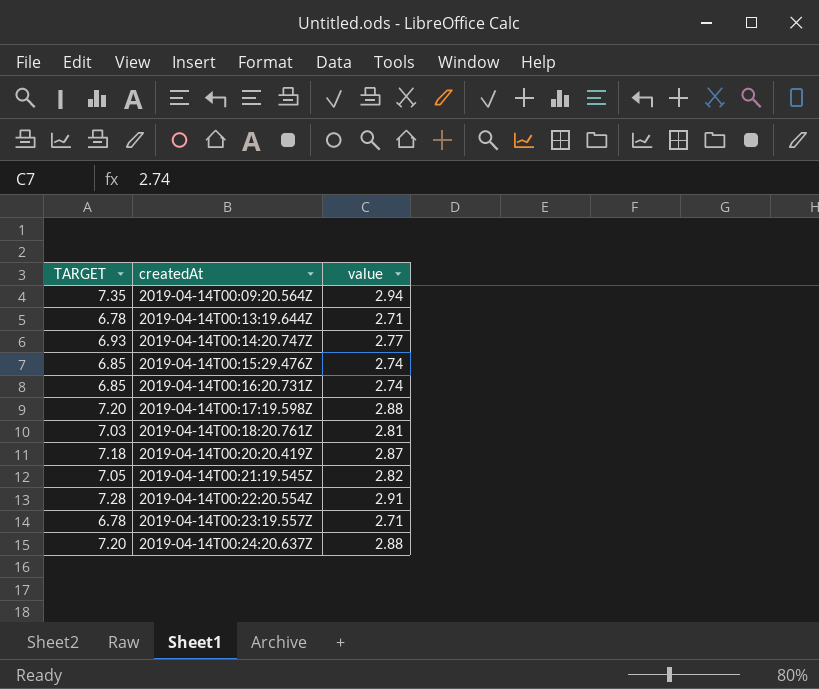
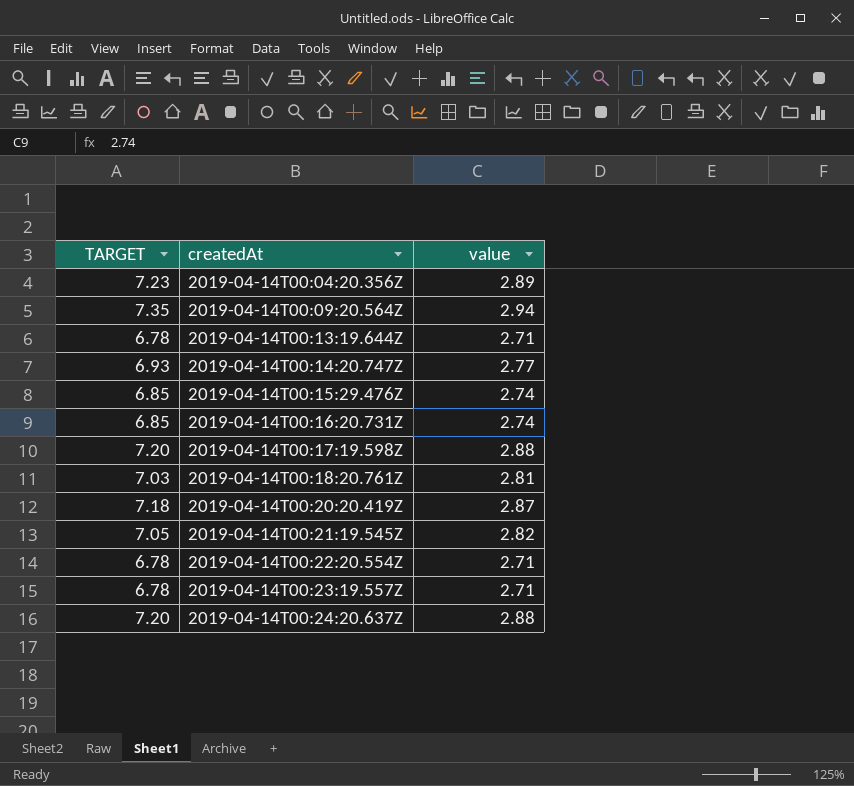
row 2019-04-14T00:04:20.356Z: none -> 7.23 | 2.89
2019-04-14T00:22:20.554Z | TARGET: 7.28 -> 6.78
2019-04-14T00:22:20.554Z | value: 2.91 -> 2.71

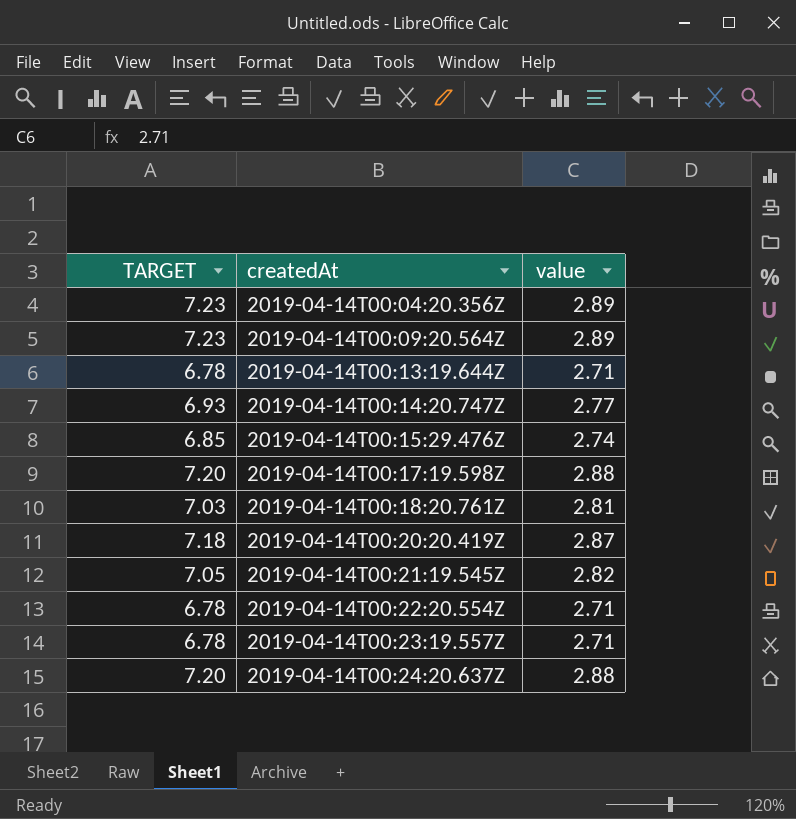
row 2019-04-14T00:16:20.731Z: 6.85 | 2.74 -> none
2019-04-14T00:09:20.564Z | TARGET: 7.35 -> 7.23
2019-04-14T00:09:20.564Z | value: 2.94 -> 2.89

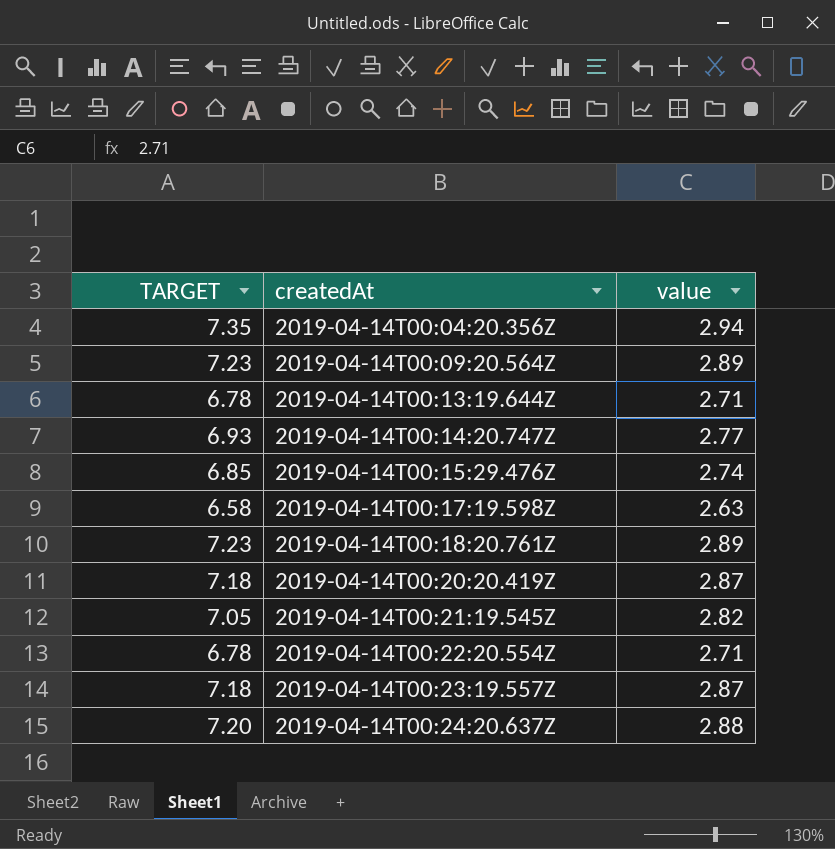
2019-04-14T00:04:20.356Z | TARGET: 7.23 -> 7.35
2019-04-14T00:04:20.356Z | value: 2.89 -> 2.94
2019-04-14T00:17:19.598Z | TARGET: 7.20 -> 6.58
2019-04-14T00:17:19.598Z | value: 2.88 -> 2.63
2019-04-14T00:18:20.761Z | TARGET: 7.03 -> 7.23
2019-04-14T00:18:20.761Z | value: 2.81 -> 2.89
2019-04-14T00:23:19.557Z | TARGET: 6.78 -> 7.18
2019-04-14T00:23:19.557Z | value: 2.71 -> 2.87

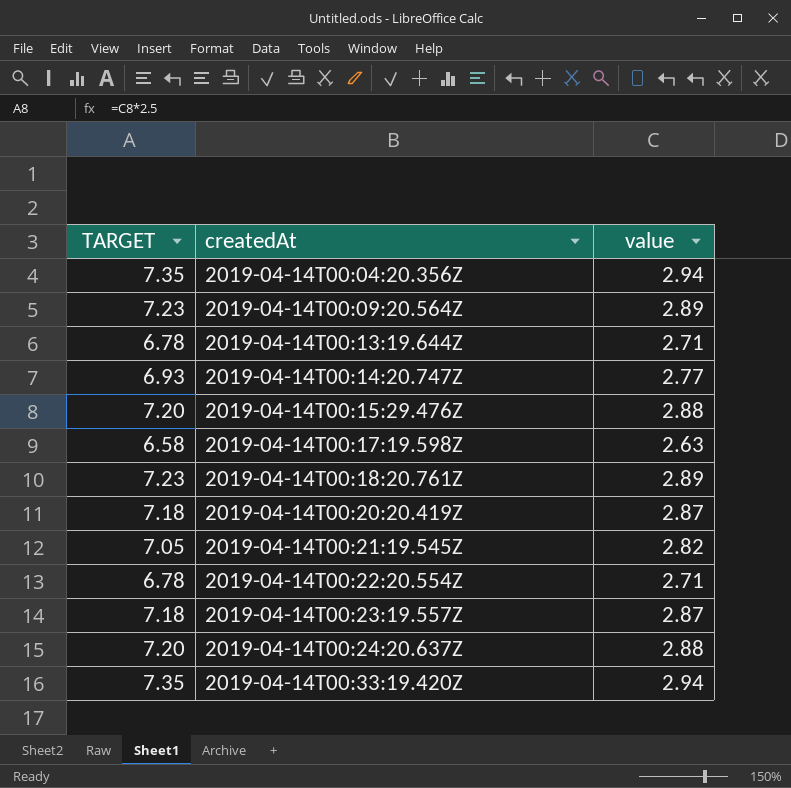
2019-04-14T00:15:29.476Z | TARGET: 6.85 -> 7.20
2019-04-14T00:15:29.476Z | value: 2.74 -> 2.88
row 2019-04-14T00:33:19.420Z: none -> 7.35 | 2.94

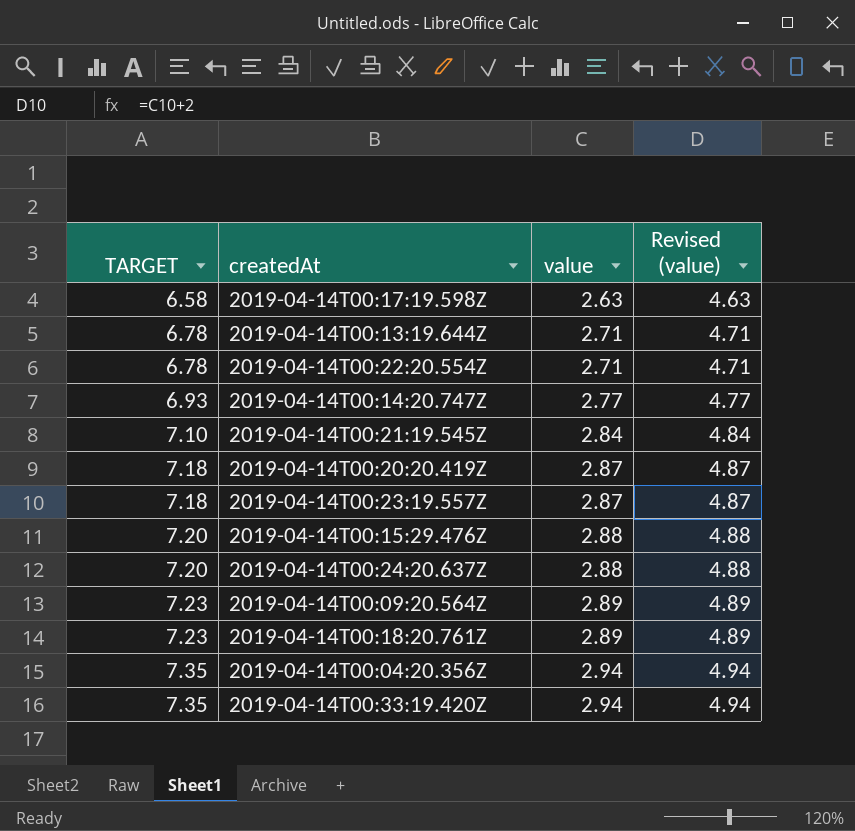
row order: createdAt ascending -> TARGET ascending
column Revised (value) | formula: none -> [value] + 2
2019-04-14T00:21:19.545Z | TARGET: 7.05 -> 7.10
2019-04-14T00:21:19.545Z | value: 2.82 -> 2.84

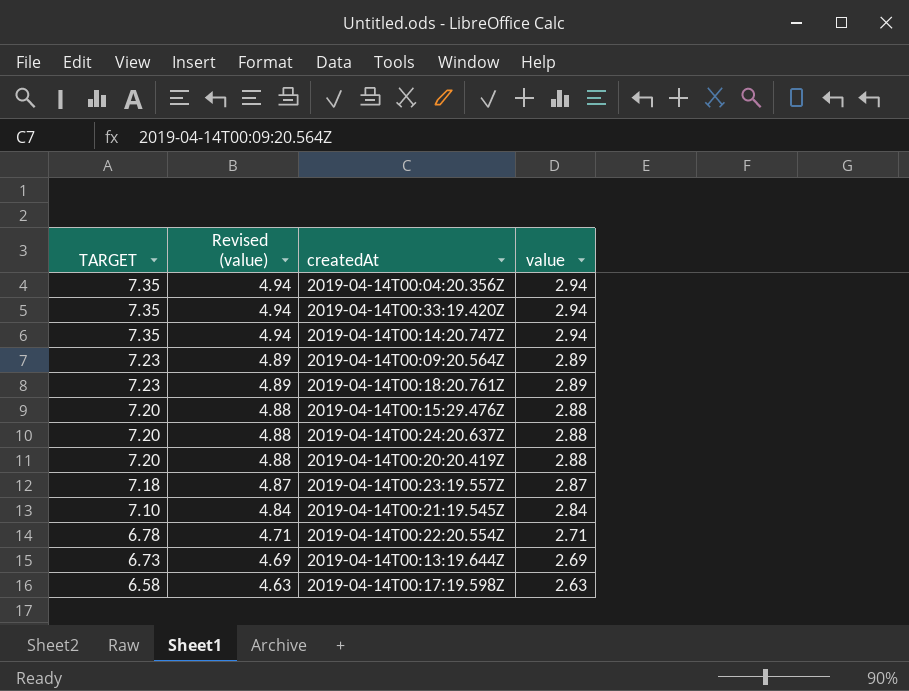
row order: TARGET ascending -> TARGET descending
column Revised (value) | position: 4 -> 2
2019-04-14T00:14:20.747Z | TARGET: 6.93 -> 7.35
2019-04-14T00:14:20.747Z | Revised (value): 4.77 -> 4.94
2019-04-14T00:14:20.747Z | value: 2.77 -> 2.94
2019-04-14T00:20:20.419Z | TARGET: 7.18 -> 7.20
2019-04-14T00:20:20.419Z | Revised (value): 4.87 -> 4.88
2019-04-14T00:20:20.419Z | value: 2.87 -> 2.88
2019-04-14T00:13:19.644Z | TARGET: 6.78 -> 6.73
2019-04-14T00:13:19.644Z | Revised (value): 4.71 -> 4.69
2019-04-14T00:13:19.644Z | value: 2.71 -> 2.69

